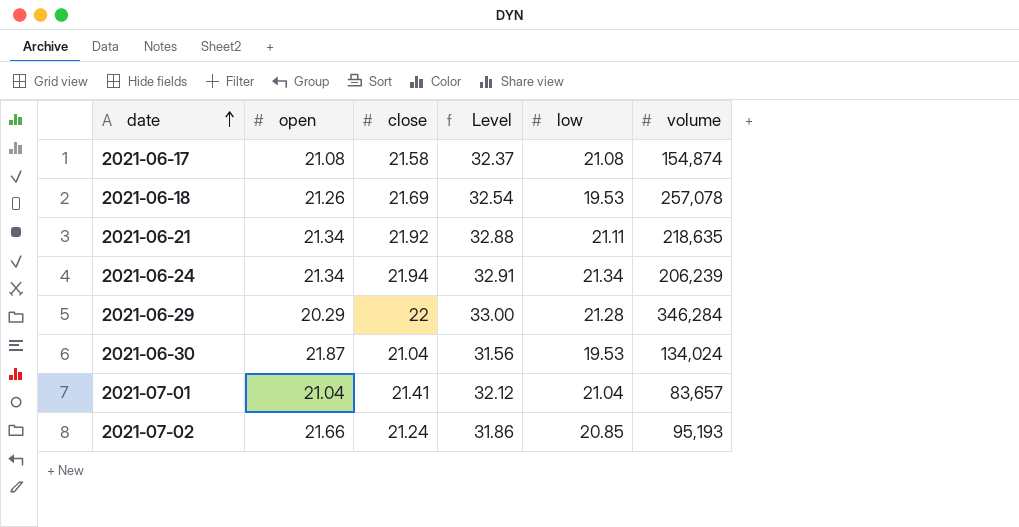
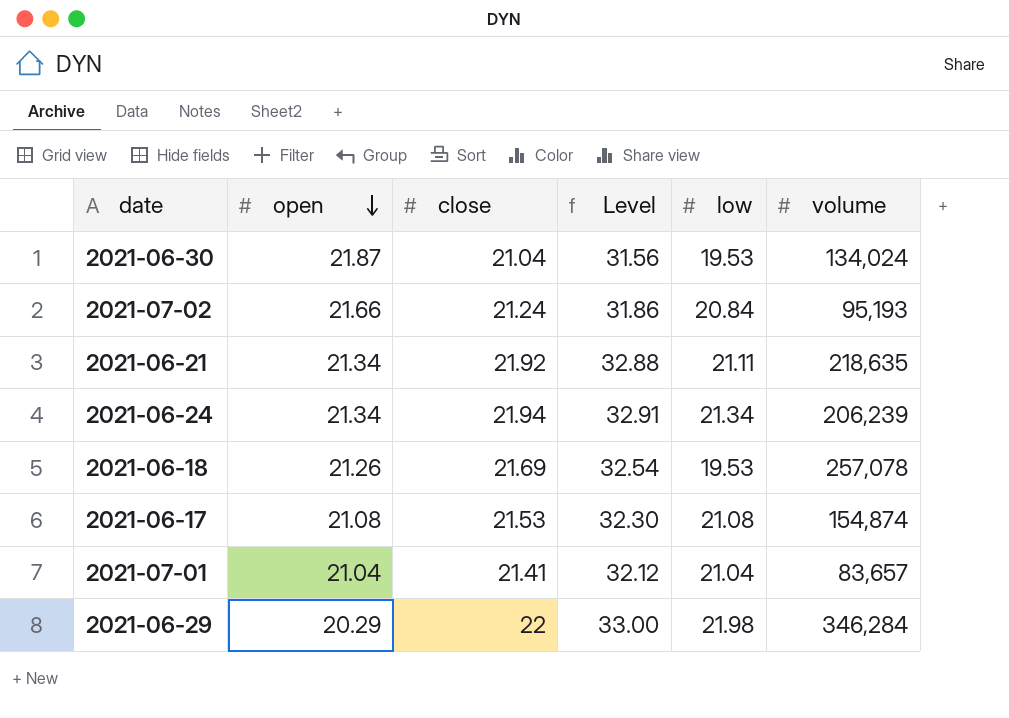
row order: date ascending -> open descending
2021-07-02 | low: 20.85 -> 20.84
2021-06-17 | close: 21.58 -> 21.53
2021-06-17 | Level: 32.37 -> 32.30
2021-06-29 | low: 21.28 -> 21.98

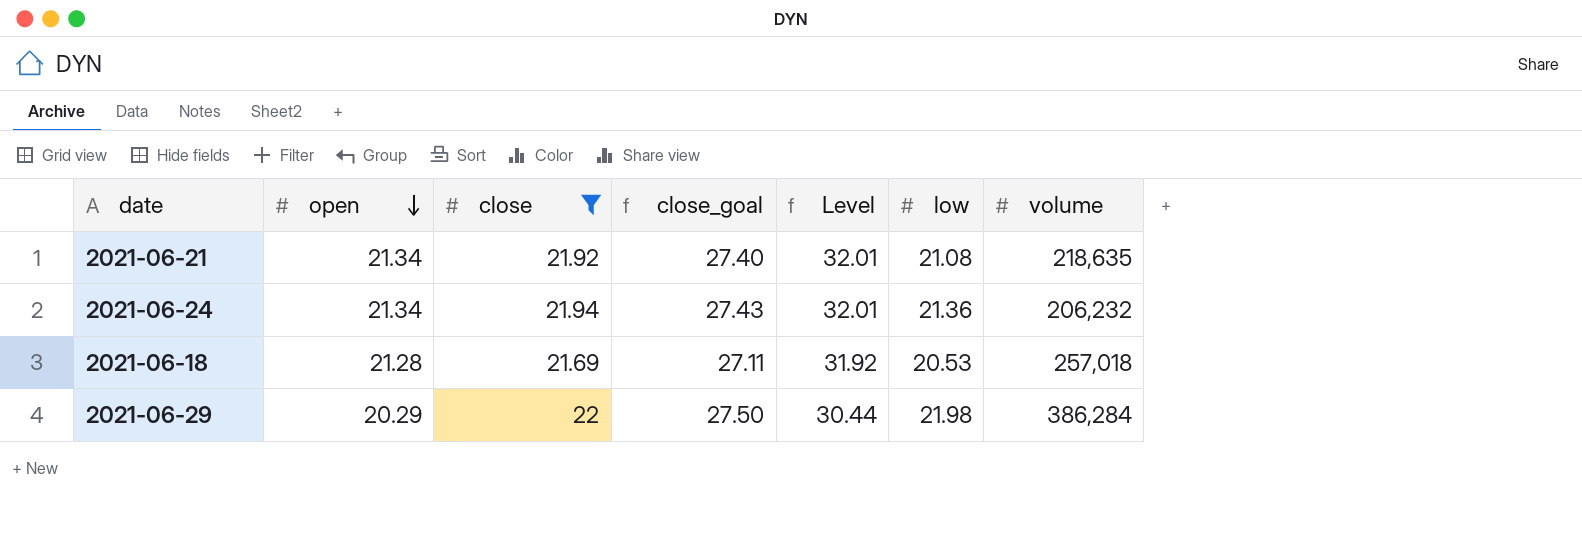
filter: none -> close >= 21.69
column close_goal | formula: none -> [close] * 1.25
column Level | formula: [close] * 1.5 -> [open] * 1.5
2021-06-21 | low: 21.11 -> 21.08
2021-06-24 | low: 21.34 -> 21.36
2021-06-24 | volume: 206,239 -> 206,232
2021-06-18 | open: 21.26 -> 21.28
2021-06-18 | low: 19.53 -> 20.53
2021-06-18 | volume: 257,078 -> 257,018
2021-06-29 | volume: 346,284 -> 386,284

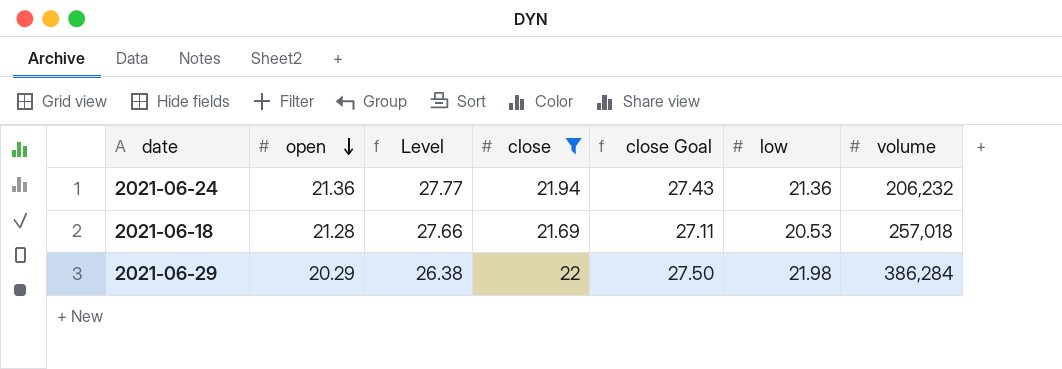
column Level | formula: [open] * 1.5 -> [open] * 1.3
column Level | position: 5 -> 3
column name: close_goal -> close Goal
row 2021-06-21: 21.34 | 21.92 | 27.40 | 32.01 | 21.08 | 218,635 -> none
2021-06-24 | open: 21.34 -> 21.36

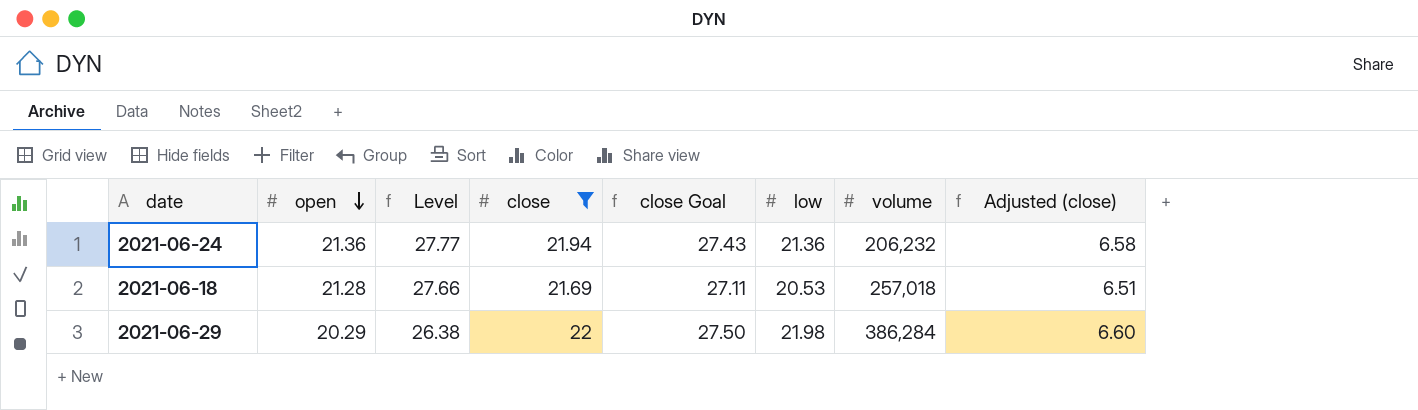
column Adjusted (close) | formula: none -> [close] * 0.3

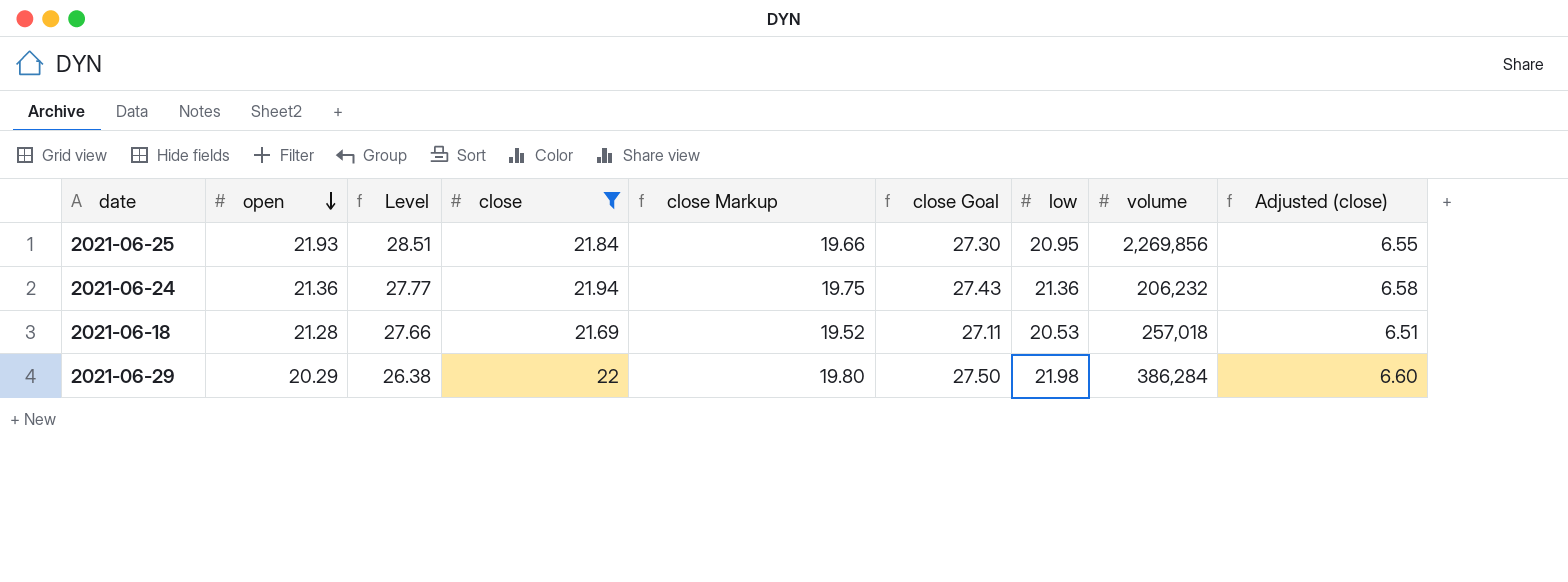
column close Markup | formula: none -> [close] * 0.9
row 2021-06-25: none -> 21.93 | 28.51 | 21.84 | 19.66 | 27.30 | 20.95 | 2,269,856 | 6.55

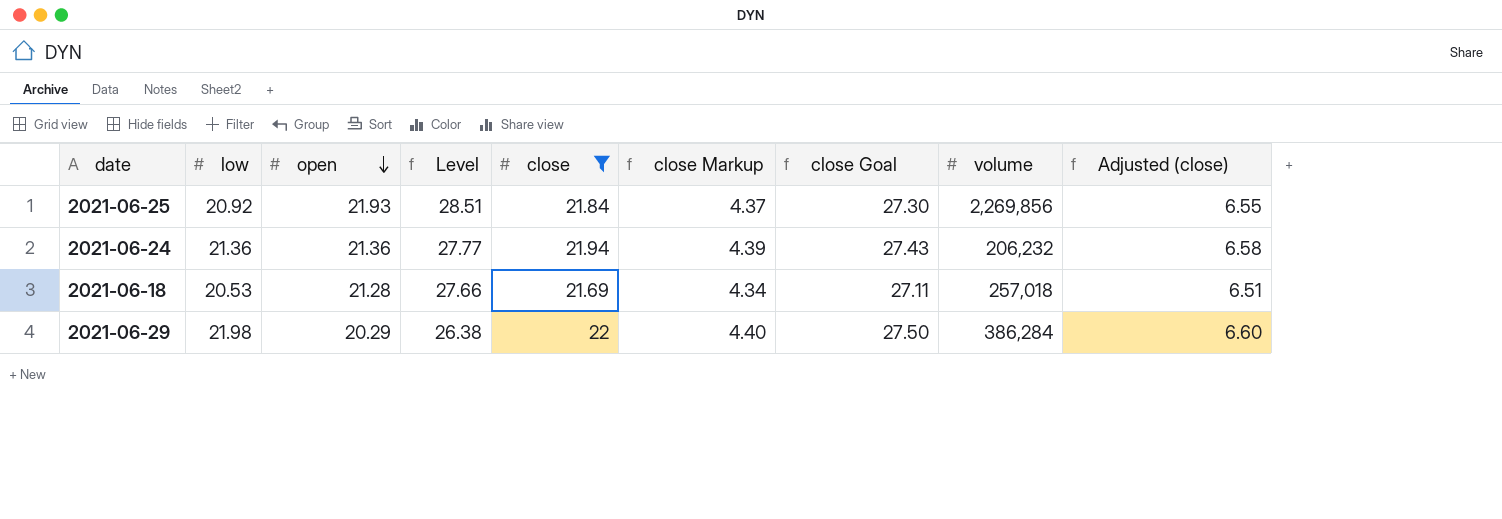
column low | position: 7 -> 2
column close Markup | formula: [close] * 0.9 -> [close] * 0.2
2021-06-25 | low: 20.95 -> 20.92

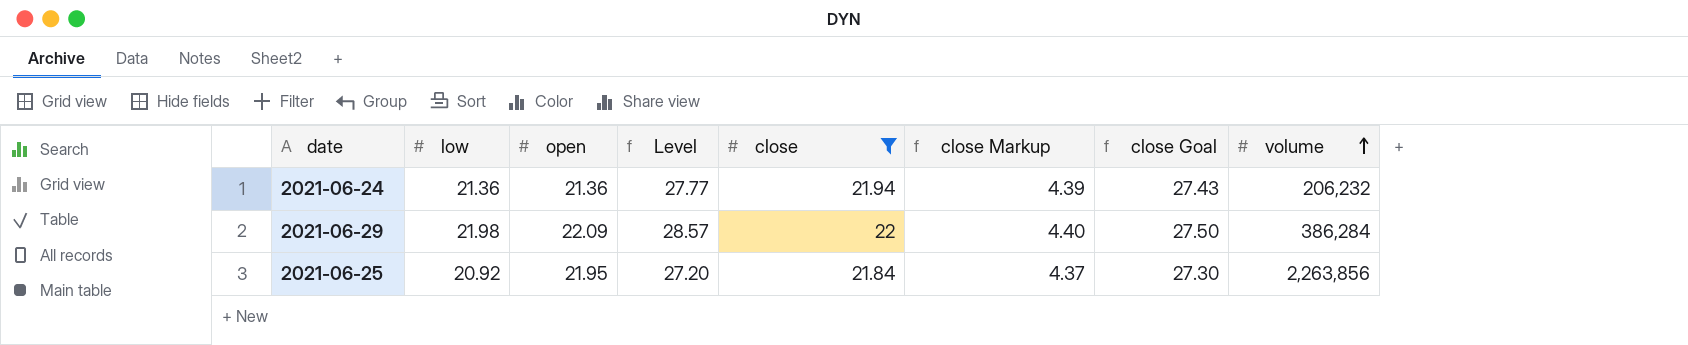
row order: open descending -> volume ascending
column Adjusted (close) | formula: [close] * 0.3 -> none
column Level | formula: [open] * 1.3 -> [low] * 1.3
row 2021-06-18: 20.53 | 21.28 | 27.66 | 21.69 | 4.34 | 27.11 | 257,018 | 6.51 -> none
2021-06-29 | open: 20.29 -> 22.09
2021-06-25 | open: 21.93 -> 21.95
2021-06-25 | volume: 2,269,856 -> 2,263,856

